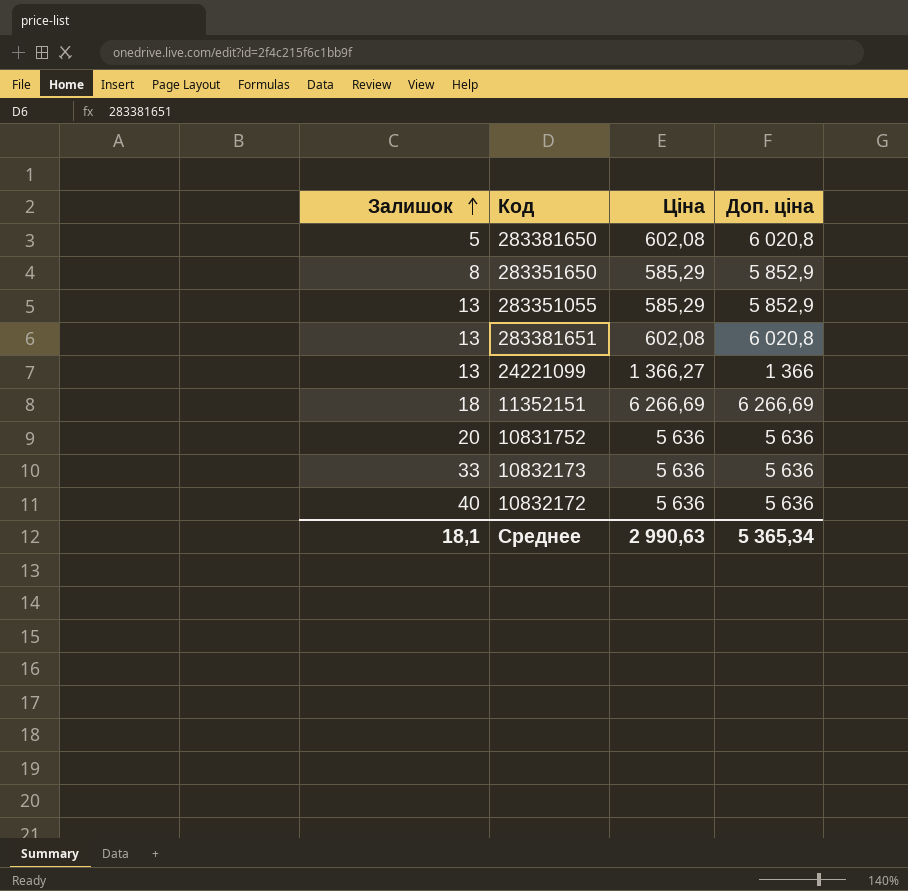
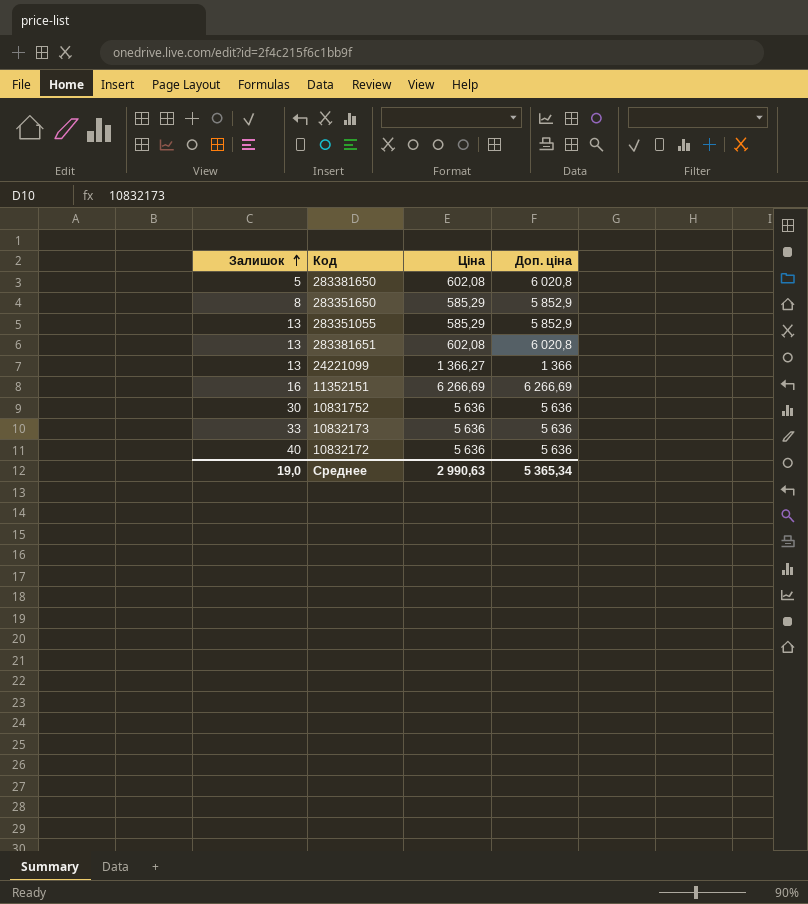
11352151 | Залишок: 18 -> 16
10831752 | Залишок: 20 -> 30
Среднее | Залишок: 18,1 -> 19,0

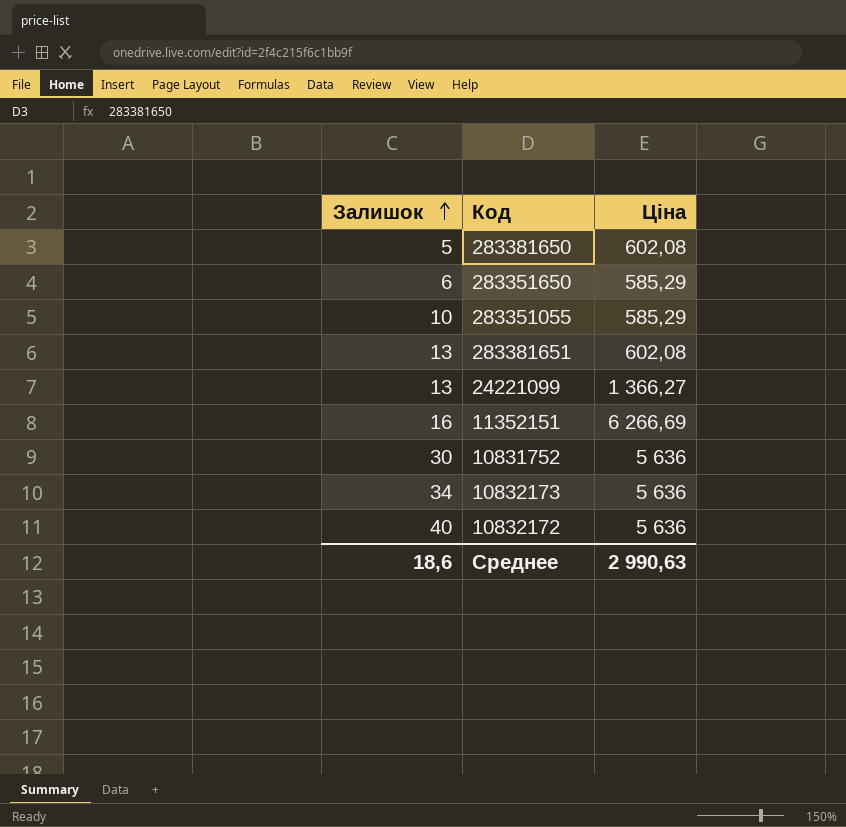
column Доп. ціна | position: 4 -> none
283351650 | Залишок: 8 -> 6
283351055 | Залишок: 13 -> 10
10832173 | Залишок: 33 -> 34
Среднее | Залишок: 19,0 -> 18,6

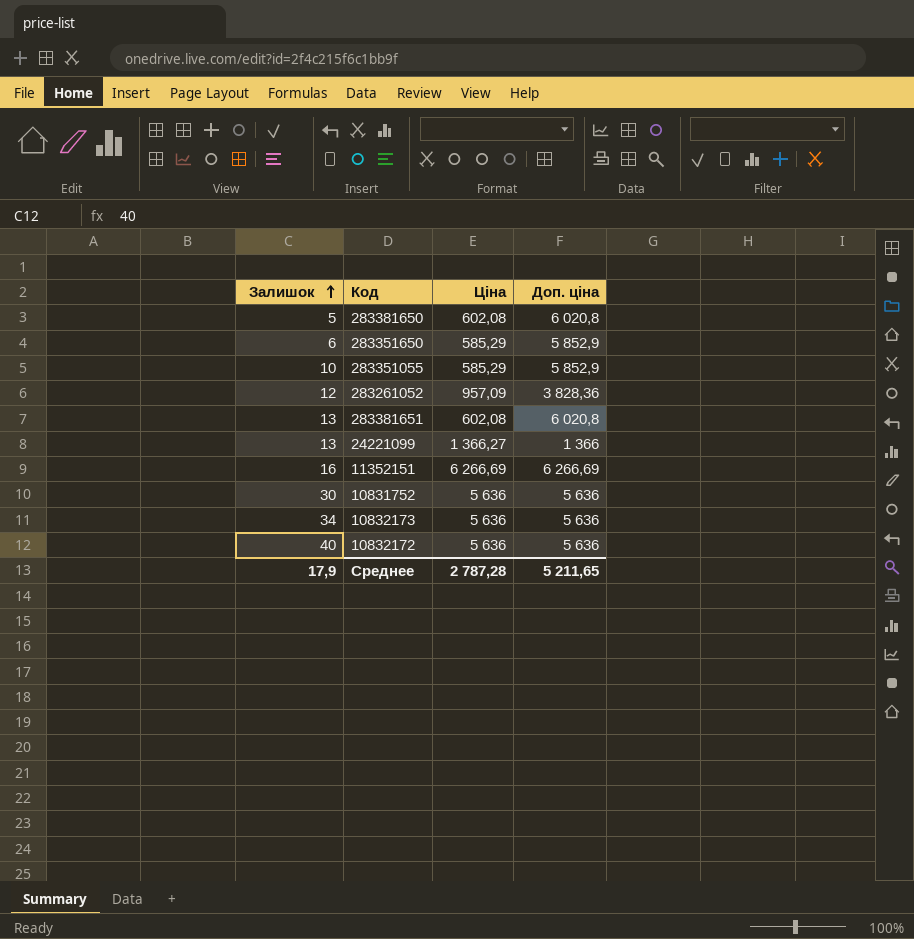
column Доп. ціна | position: none -> 4
row 283261052: none -> 12 | 957,09 | 3 828,36
Среднее | Залишок: 18,6 -> 17,9
Среднее | Ціна: 2 990,63 -> 2 787,28

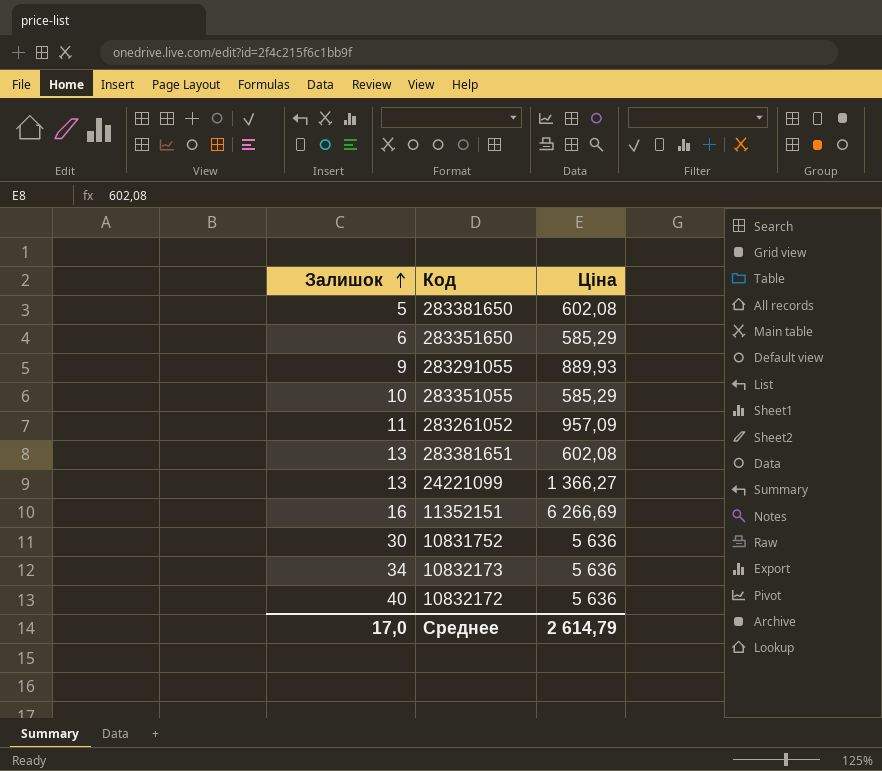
column Доп. ціна | position: 4 -> none
row 283291055: none -> 9 | 889,93
283261052 | Залишок: 12 -> 11
Среднее | Залишок: 17,9 -> 17,0
Среднее | Ціна: 2 787,28 -> 2 614,79

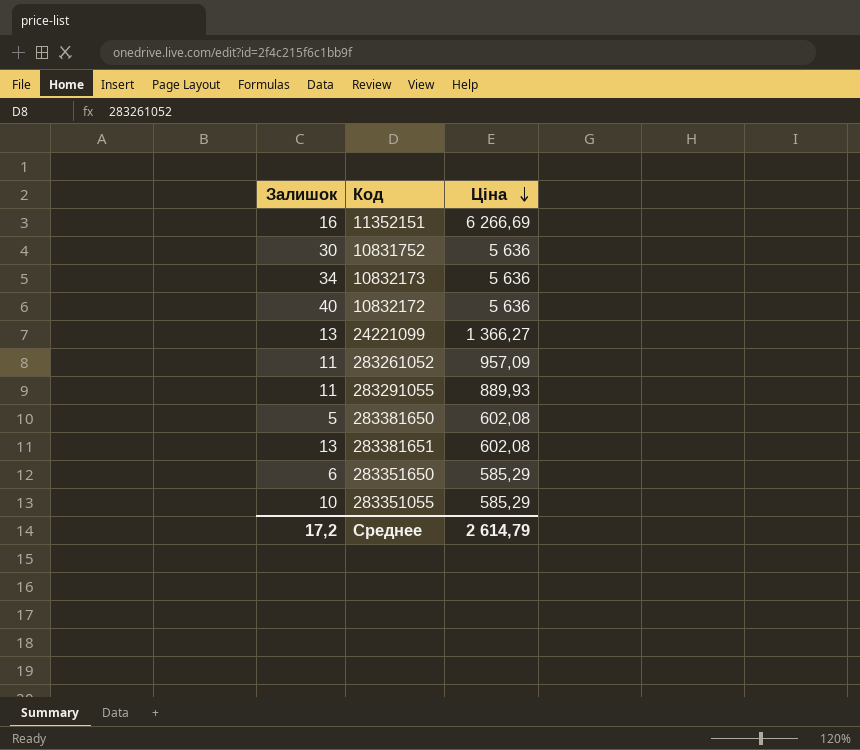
row order: Залишок ascending -> Ціна descending
283291055 | Залишок: 9 -> 11
Среднее | Залишок: 17,0 -> 17,2

